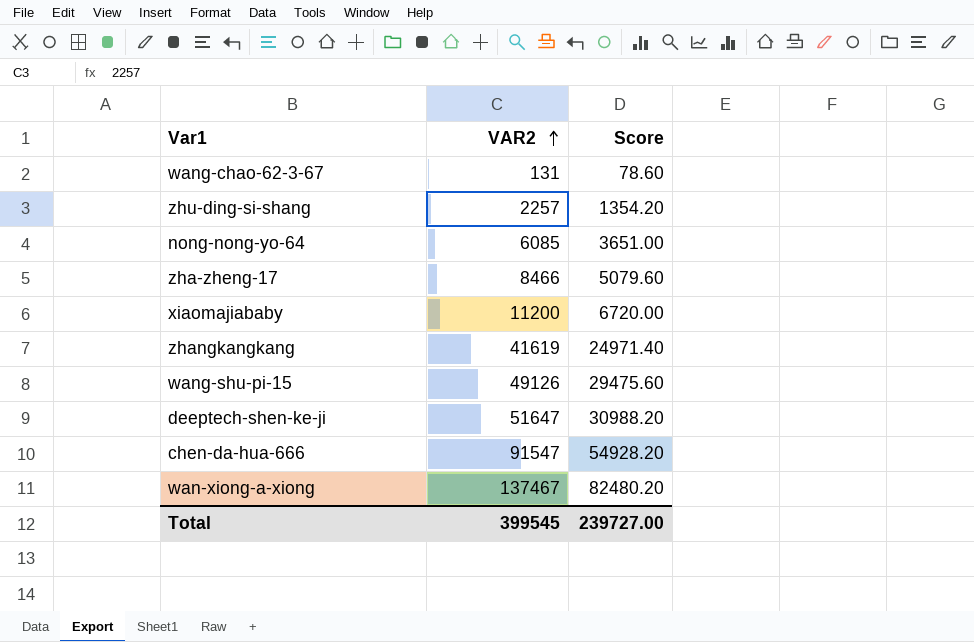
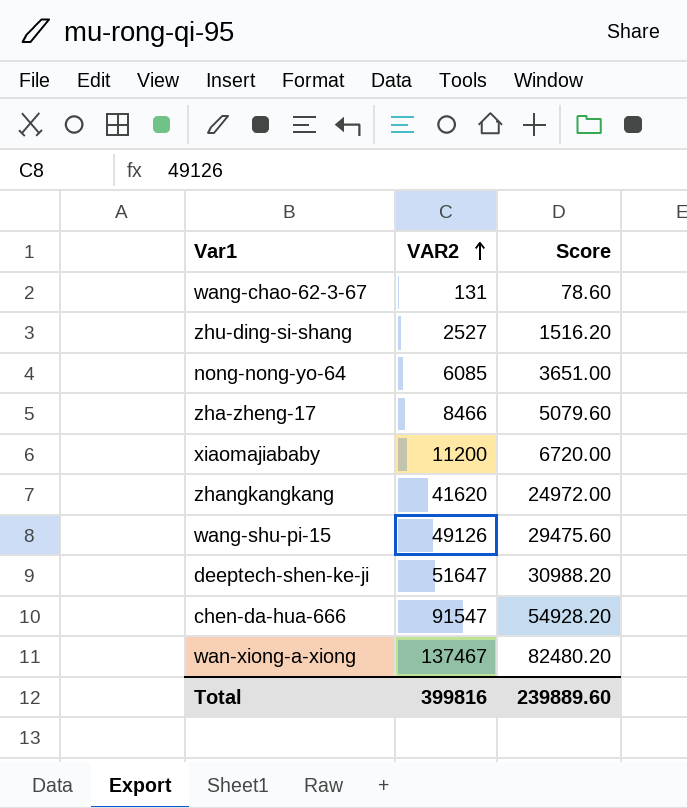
zhu-ding-si-shang | VAR2: 2257 -> 2527
zhu-ding-si-shang | Score: 1354.20 -> 1516.20
zhangkangkang | VAR2: 41619 -> 41620
zhangkangkang | Score: 24971.40 -> 24972.00
Total | VAR2: 399545 -> 399816
Total | Score: 239727.00 -> 239889.60

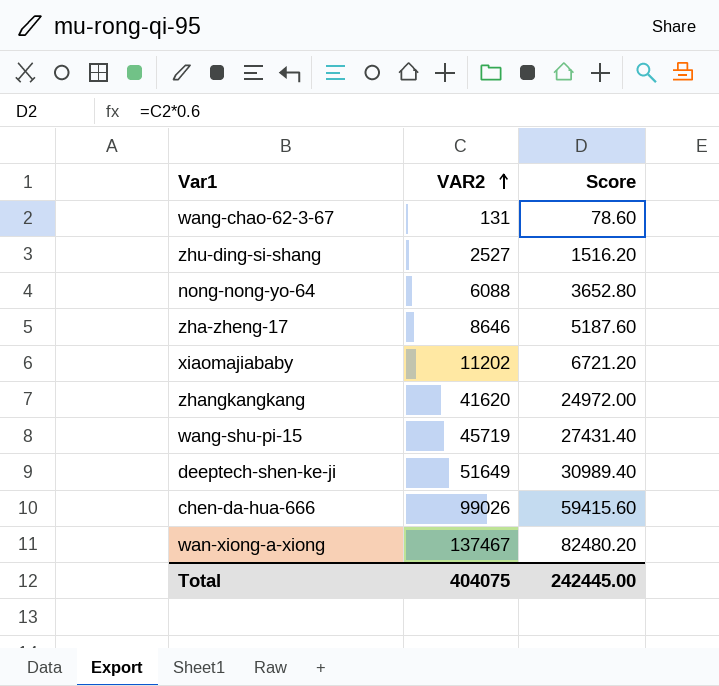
nong-nong-yo-64 | VAR2: 6085 -> 6088
nong-nong-yo-64 | Score: 3651.00 -> 3652.80
zha-zheng-17 | VAR2: 8466 -> 8646
zha-zheng-17 | Score: 5079.60 -> 5187.60
xiaomajiababy | VAR2: 11200 -> 11202
xiaomajiababy | Score: 6720.00 -> 6721.20
wang-shu-pi-15 | VAR2: 49126 -> 45719
wang-shu-pi-15 | Score: 29475.60 -> 27431.40
deeptech-shen-ke-ji | VAR2: 51647 -> 51649
deeptech-shen-ke-ji | Score: 30988.20 -> 30989.40
chen-da-hua-666 | VAR2: 91547 -> 99026
chen-da-hua-666 | Score: 54928.20 -> 59415.60
Total | VAR2: 399816 -> 404075
Total | Score: 239889.60 -> 242445.00

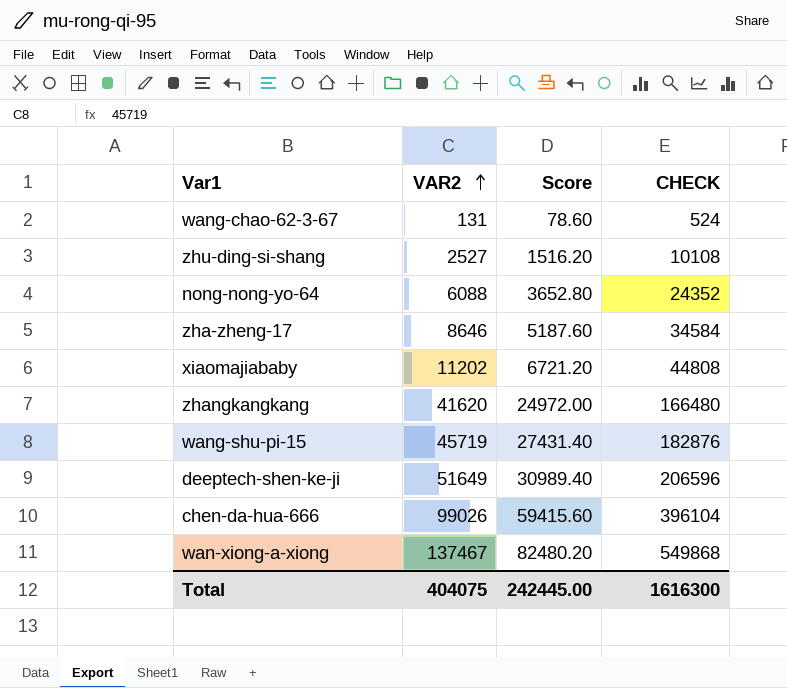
column CHECK | formula: none -> [VAR2] * 4

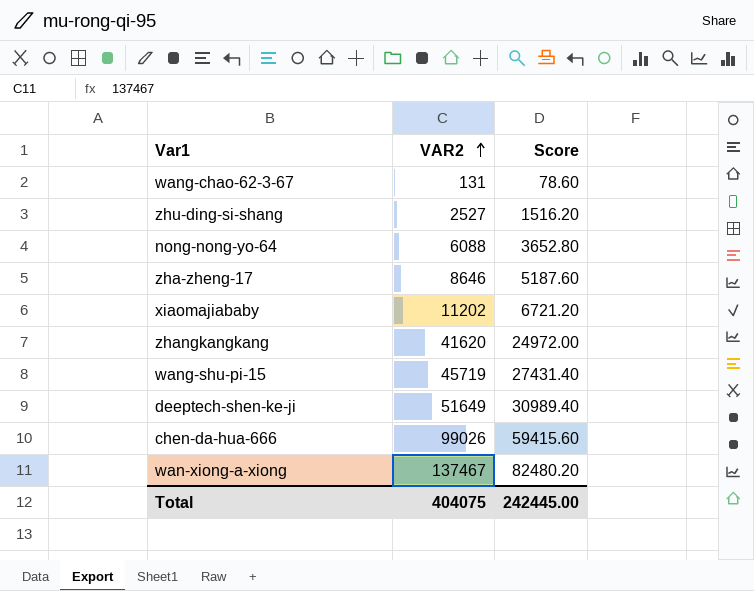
column CHECK | formula: [VAR2] * 4 -> none

